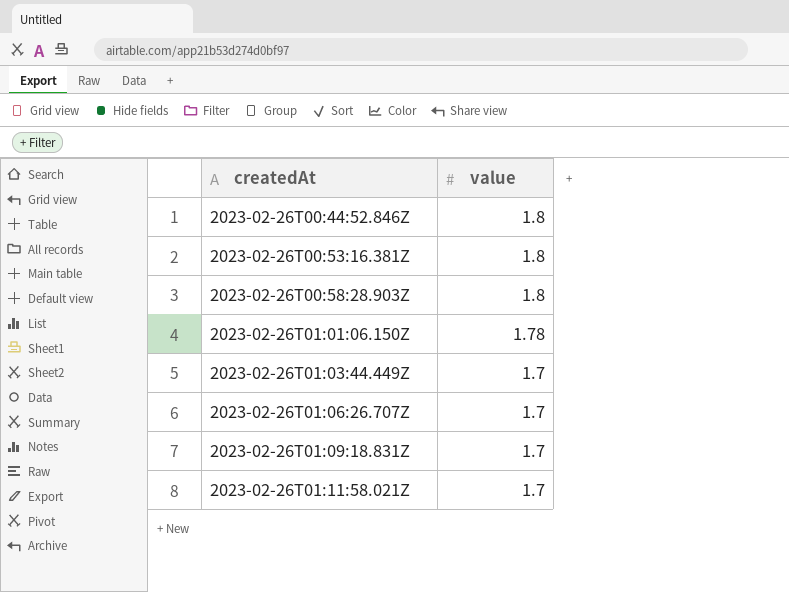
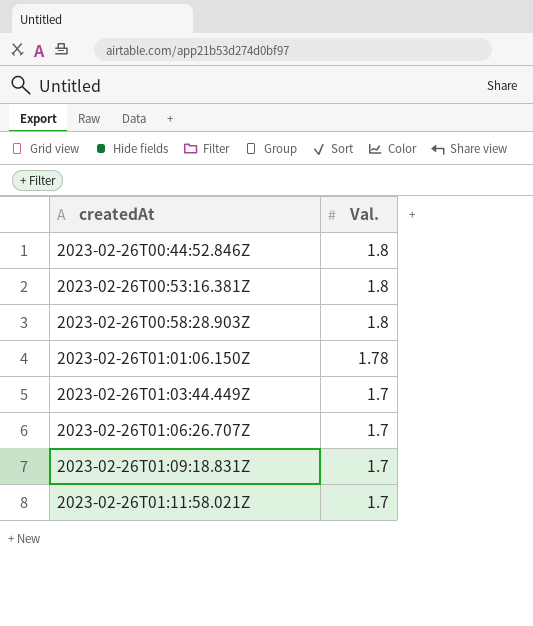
column name: value -> Val.

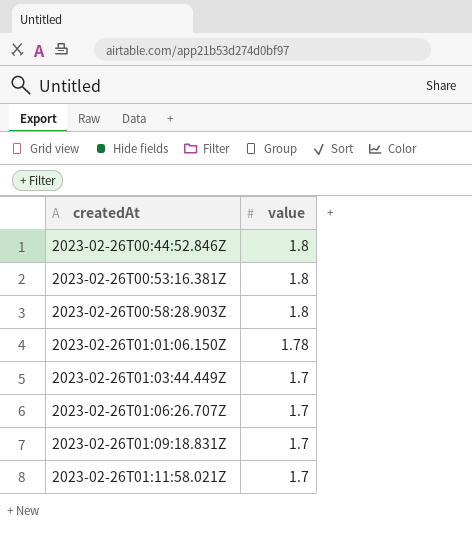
column name: Val. -> value

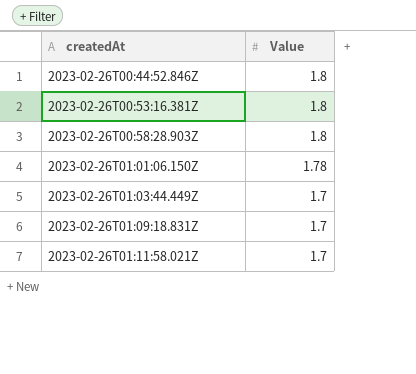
column name: value -> Value
row 2023-02-26T01:06:26.707Z: 1.7 -> none

